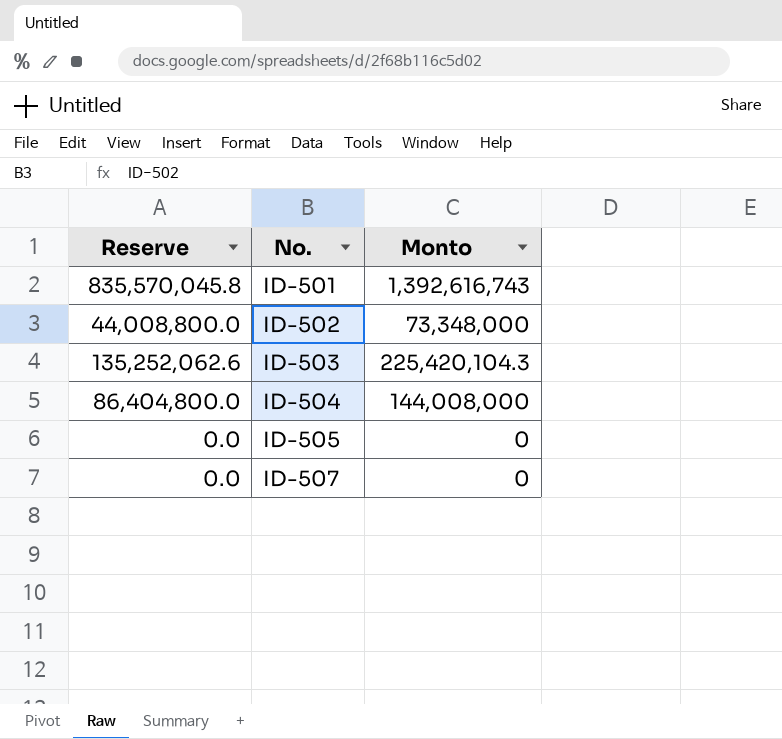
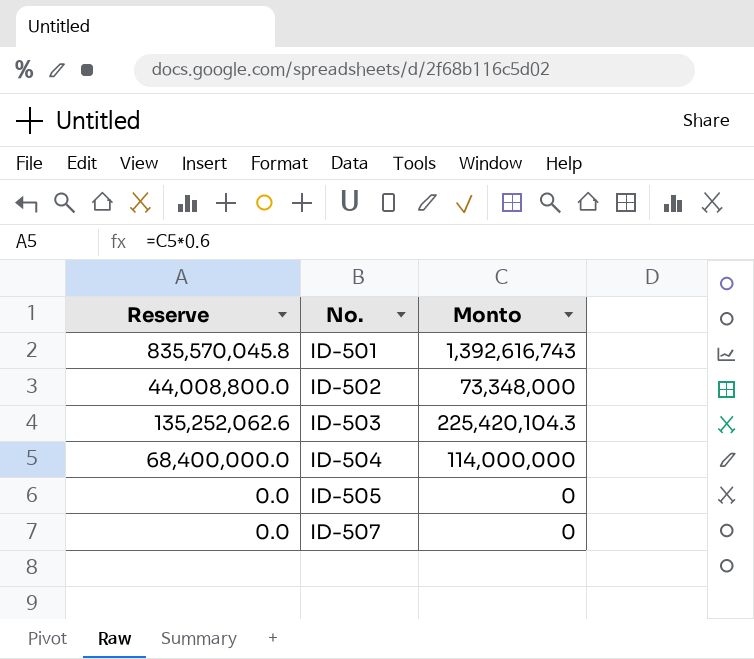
ID-504 | Reserve: 86,404,800.0 -> 68,400,000.0
ID-504 | Monto: 144,008,000 -> 114,000,000

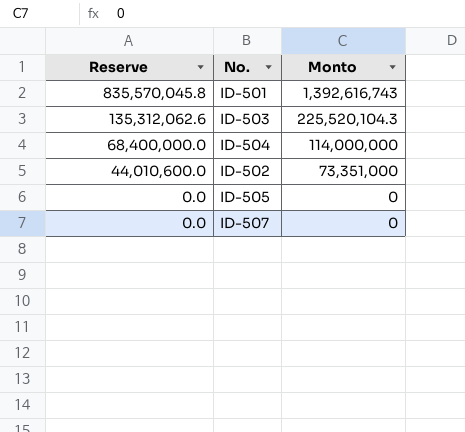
row order: No. ascending -> Reserve descending
ID-503 | Reserve: 135,252,062.6 -> 135,312,062.6
ID-503 | Monto: 225,420,104.3 -> 225,520,104.3
ID-502 | Reserve: 44,008,800.0 -> 44,010,600.0
ID-502 | Monto: 73,348,000 -> 73,351,000

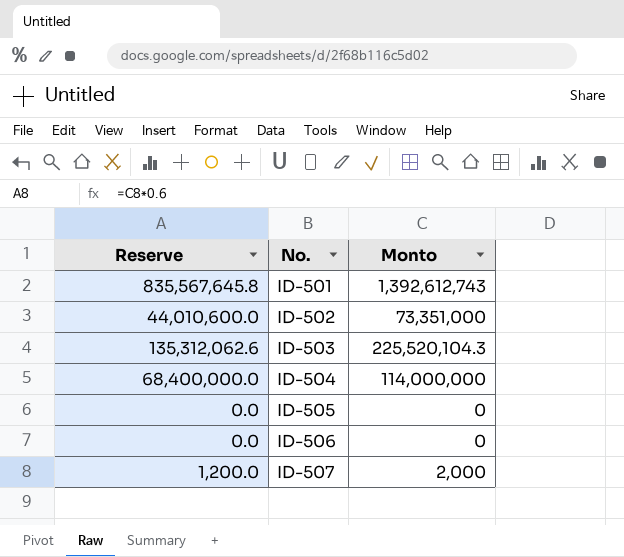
row order: Reserve descending -> No. ascending
ID-501 | Reserve: 835,570,045.8 -> 835,567,645.8
ID-501 | Monto: 1,392,616,743 -> 1,392,612,743
row ID-506: none -> 0.0 | 0
ID-507 | Reserve: 0.0 -> 1,200.0
ID-507 | Monto: 0 -> 2,000

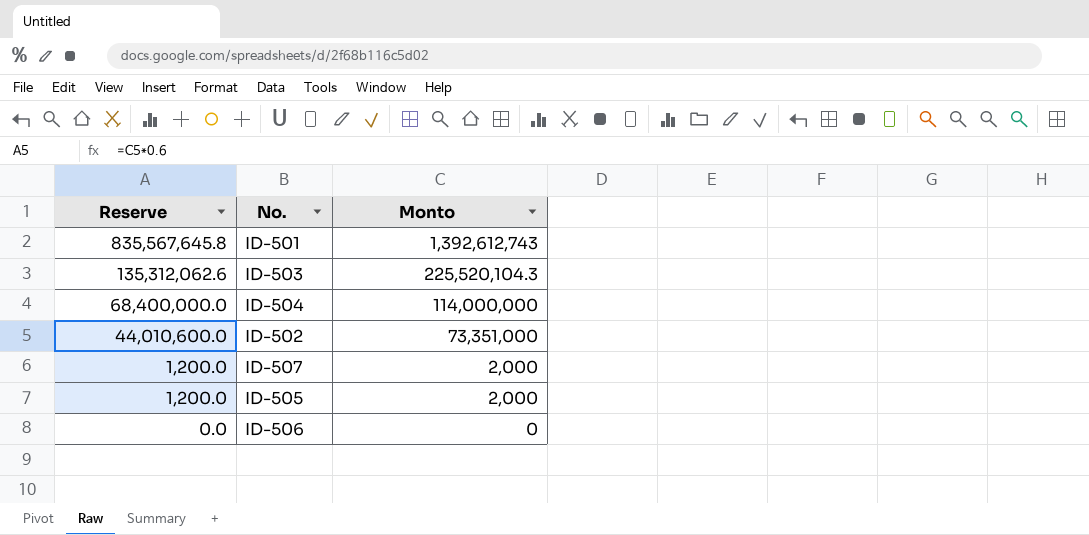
row order: No. ascending -> Reserve descending
ID-505 | Reserve: 0.0 -> 1,200.0
ID-505 | Monto: 0 -> 2,000

